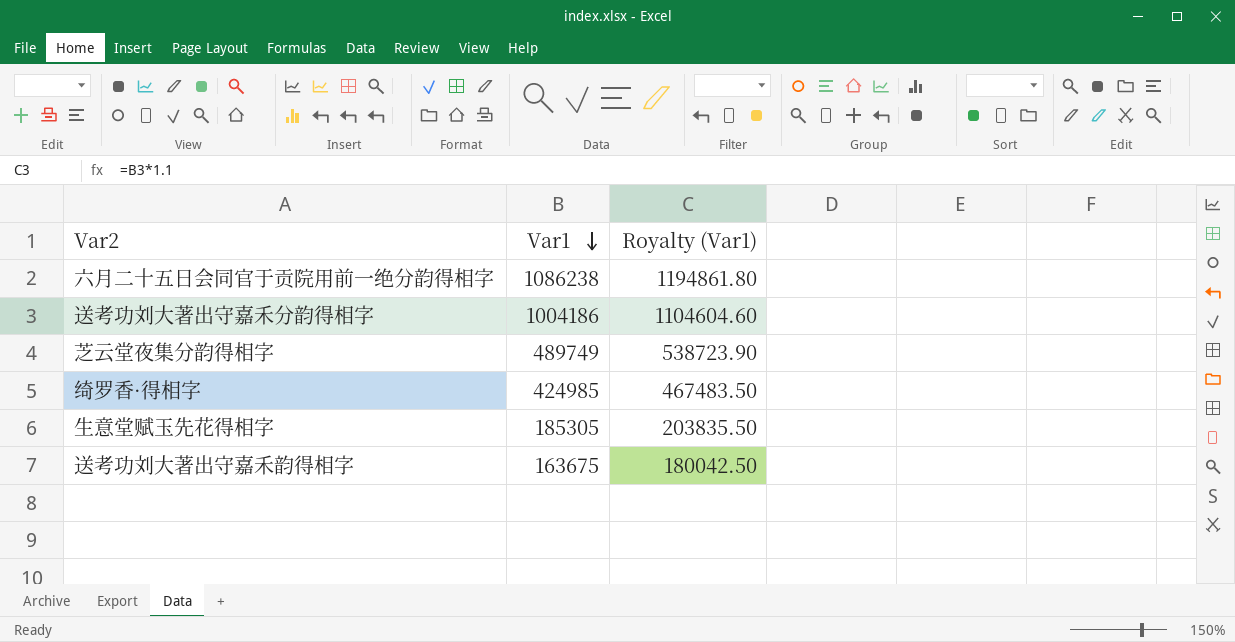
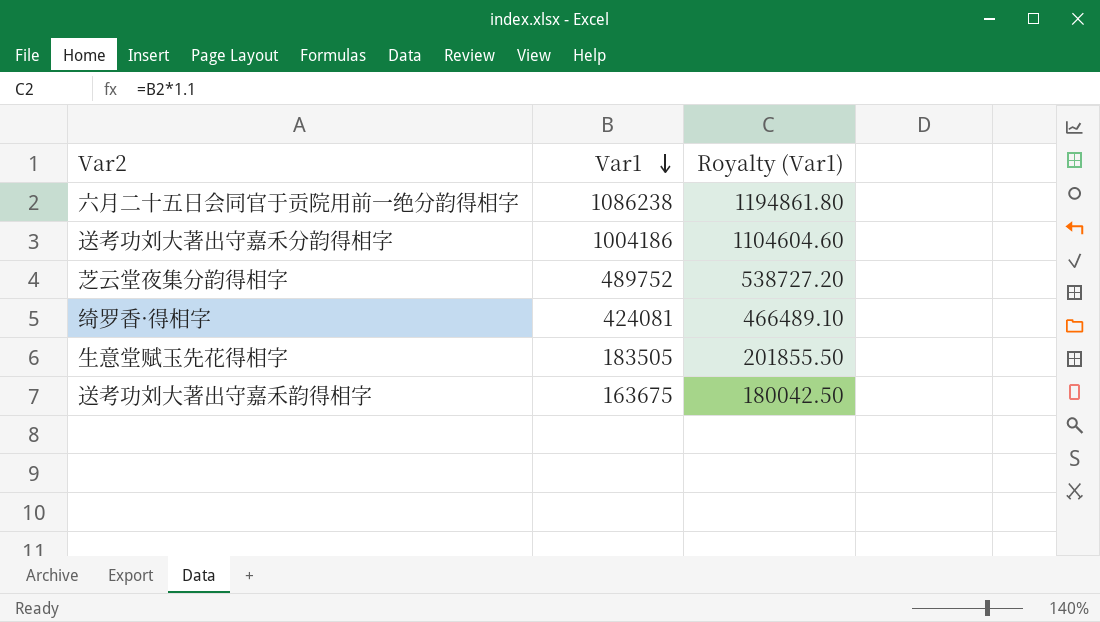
芝云堂夜集分韵得相字 | Var1: 489749 -> 489752
芝云堂夜集分韵得相字 | Royalty (Var1): 538723.90 -> 538727.20
绮罗香·得相字 | Var1: 424985 -> 424081
绮罗香·得相字 | Royalty (Var1): 467483.50 -> 466489.10
生意堂赋玉先花得相字 | Var1: 185305 -> 183505
生意堂赋玉先花得相字 | Royalty (Var1): 203835.50 -> 201855.50

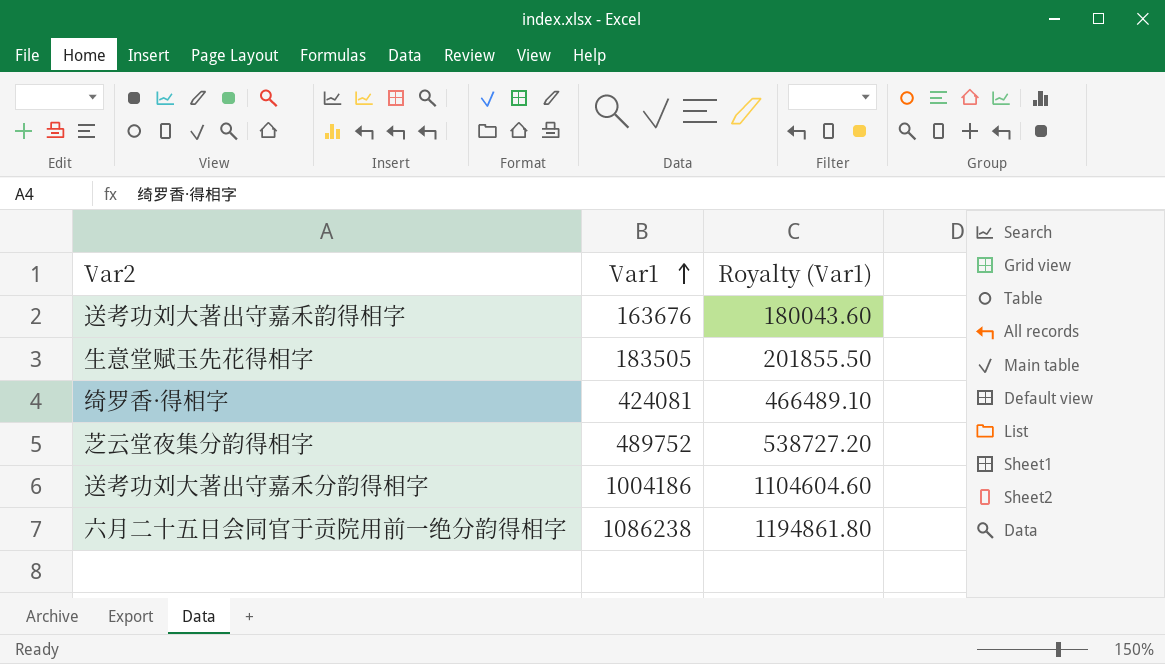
row order: Var1 descending -> Var1 ascending
送考功刘大著出守嘉禾韵得相字 | Var1: 163675 -> 163676
送考功刘大著出守嘉禾韵得相字 | Royalty (Var1): 180042.50 -> 180043.60

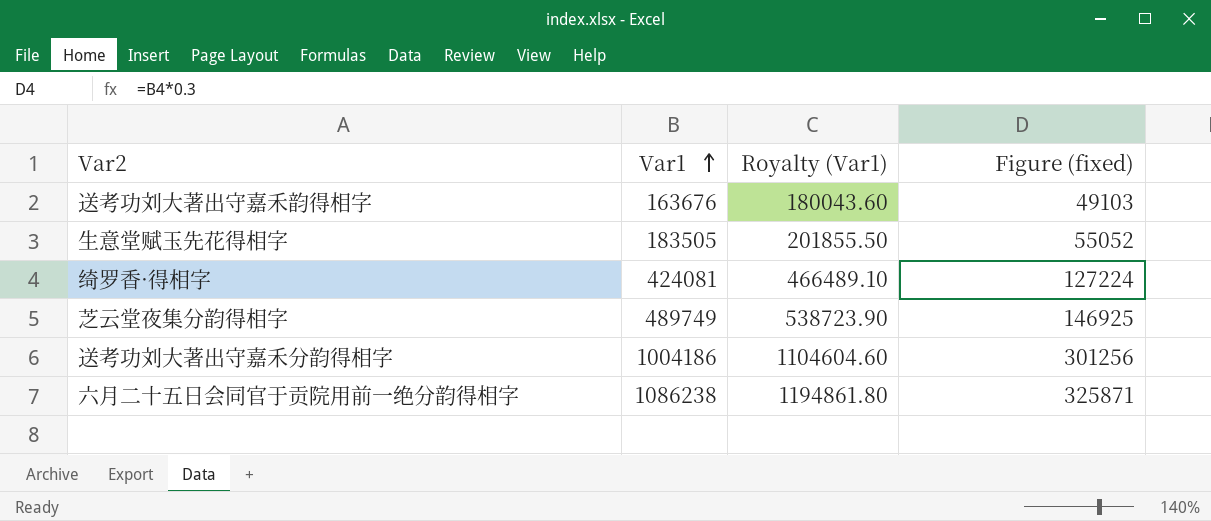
column Figure (fixed) | formula: none -> [Var1] * 0.3
芝云堂夜集分韵得相字 | Var1: 489752 -> 489749
芝云堂夜集分韵得相字 | Royalty (Var1): 538727.20 -> 538723.90

